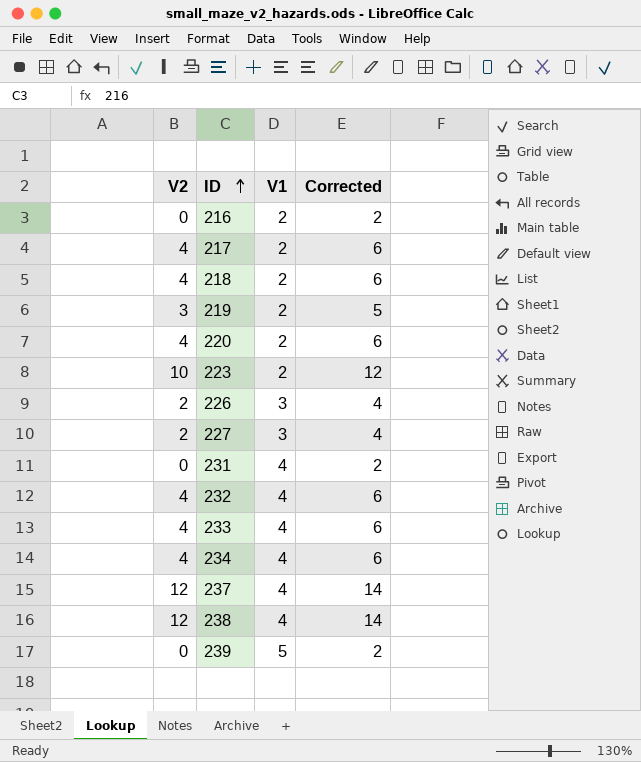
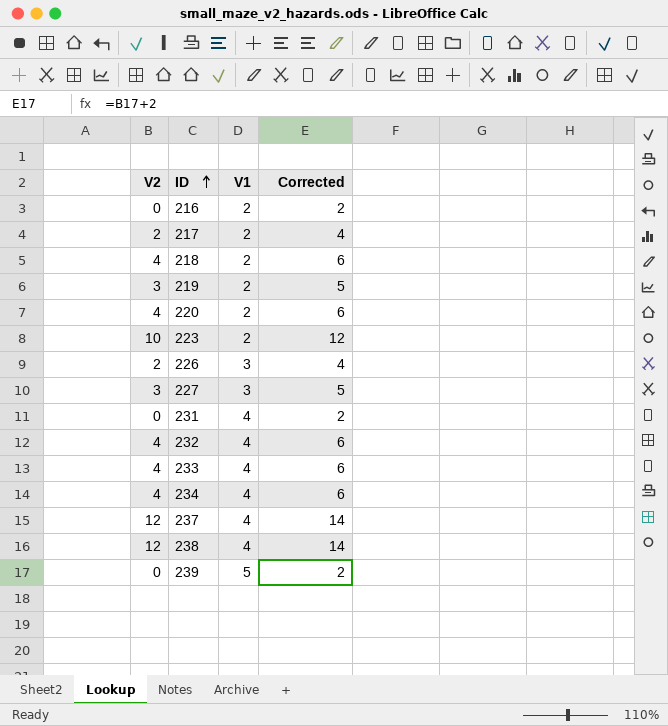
217 | V2: 4 -> 2
217 | Corrected: 6 -> 4
227 | V2: 2 -> 3
227 | Corrected: 4 -> 5

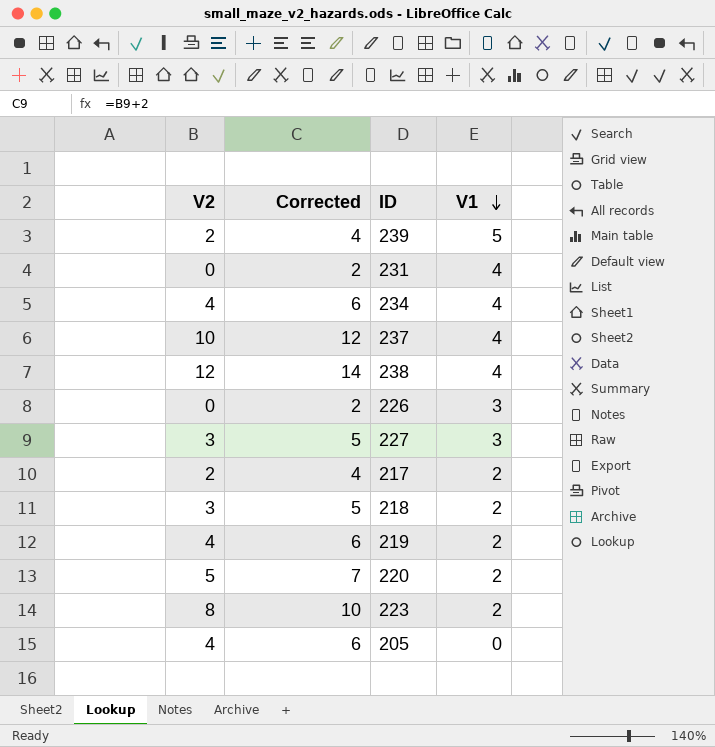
row order: ID ascending -> V1 descending
column Corrected | position: 4 -> 2
row 216: 0 | 2 | 2 -> none
row 232: 4 | 4 | 6 -> none
row 233: 4 | 4 | 6 -> none
239 | V2: 0 -> 2
239 | Corrected: 2 -> 4
237 | V2: 12 -> 10
237 | Corrected: 14 -> 12
226 | V2: 2 -> 0
226 | Corrected: 4 -> 2
218 | V2: 4 -> 3
218 | Corrected: 6 -> 5
219 | V2: 3 -> 4
219 | Corrected: 5 -> 6
220 | V2: 4 -> 5
220 | Corrected: 6 -> 7
223 | V2: 10 -> 8
223 | Corrected: 12 -> 10
row 205: none -> 4 | 6 | 0

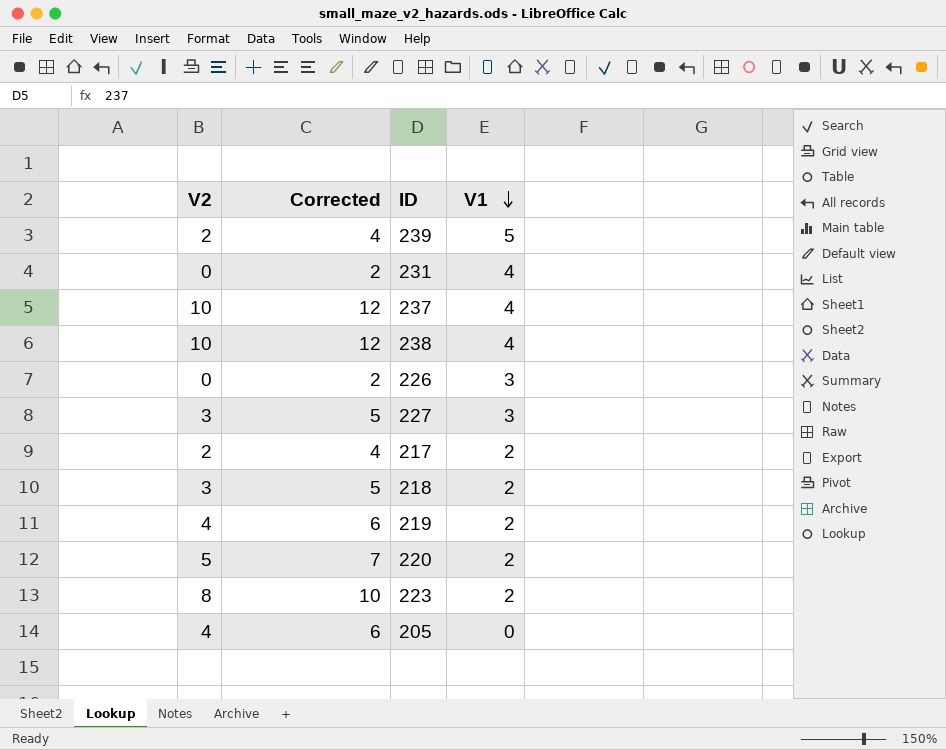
row 234: 4 | 6 | 4 -> none
238 | V2: 12 -> 10
238 | Corrected: 14 -> 12

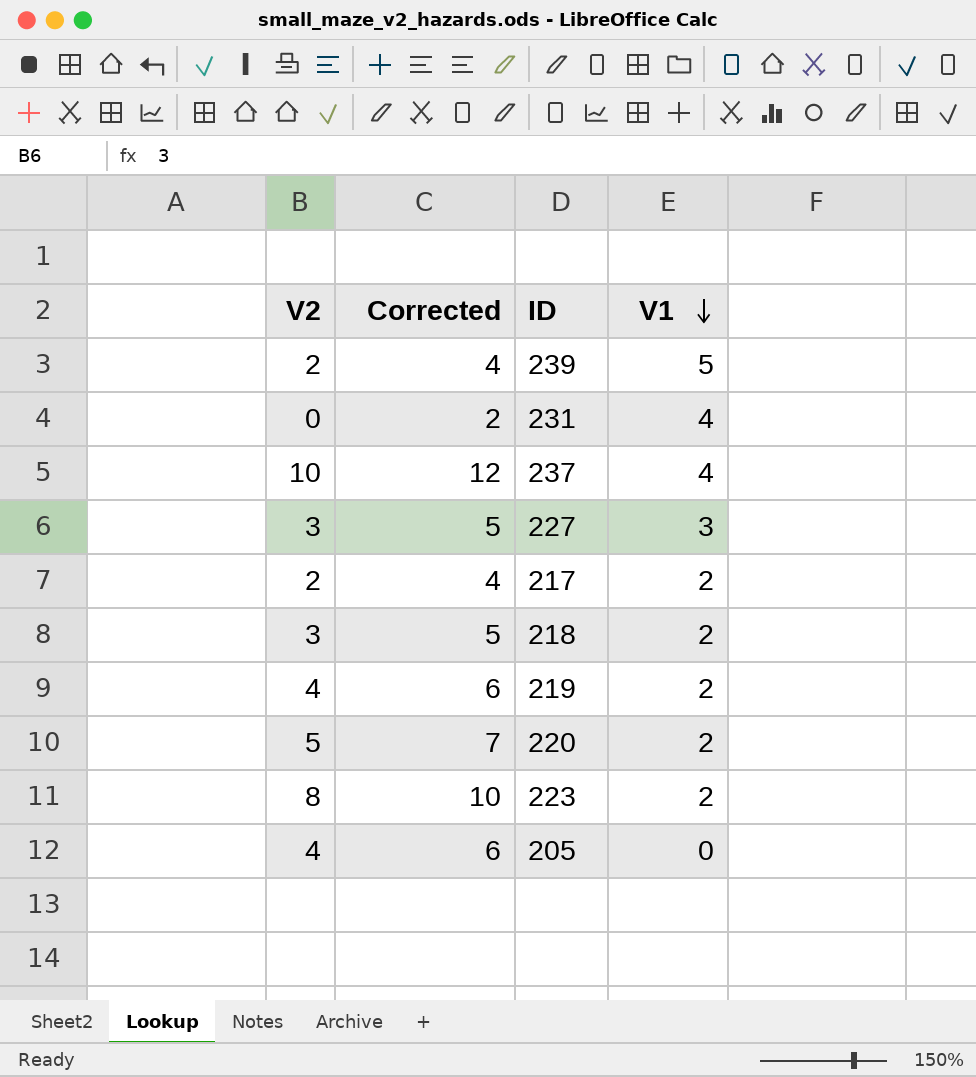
row 238: 10 | 12 | 4 -> none
row 226: 0 | 2 | 3 -> none

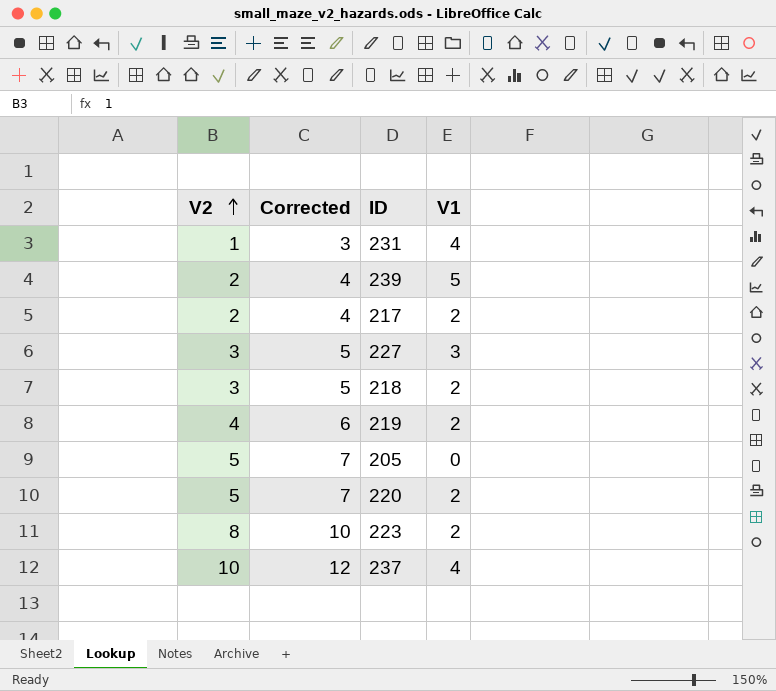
row order: V1 descending -> V2 ascending
231 | V2: 0 -> 1
231 | Corrected: 2 -> 3
205 | V2: 4 -> 5
205 | Corrected: 6 -> 7

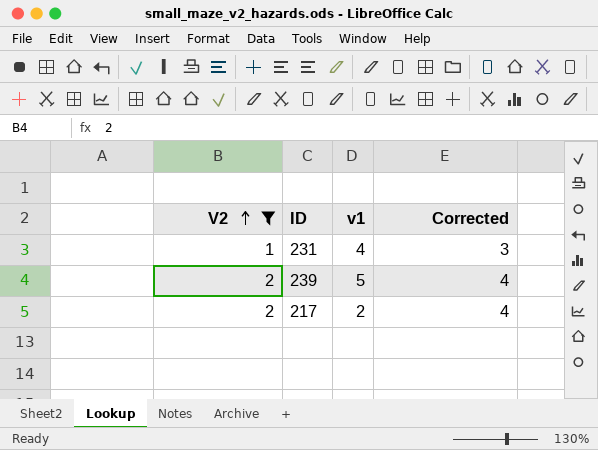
filter: none -> V2 <= 2
column name: V1 -> v1
column Corrected | position: 2 -> 4

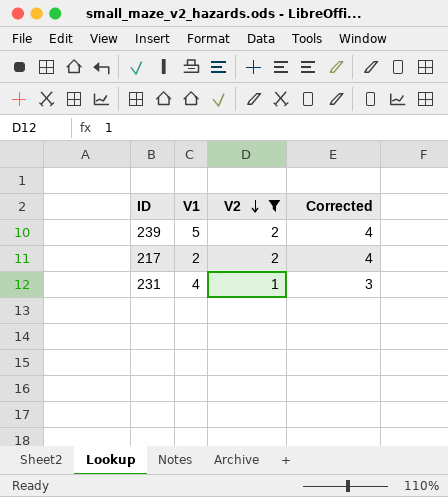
row order: V2 ascending -> V2 descending
column name: v1 -> V1
column V2 | position: 1 -> 3

